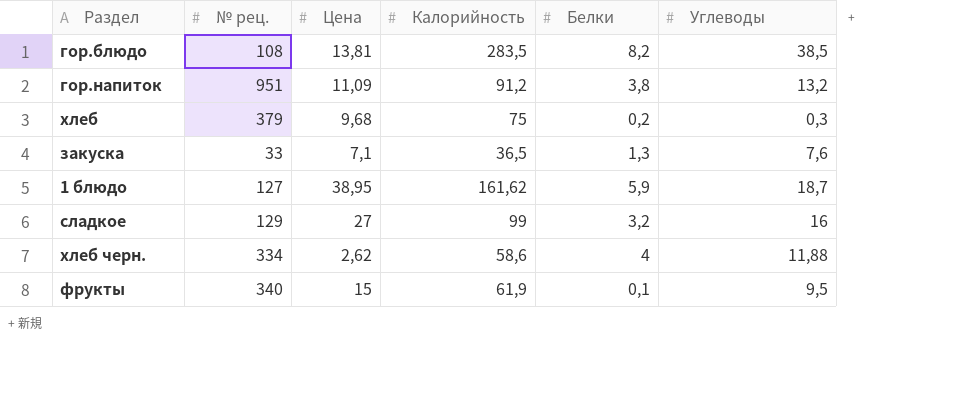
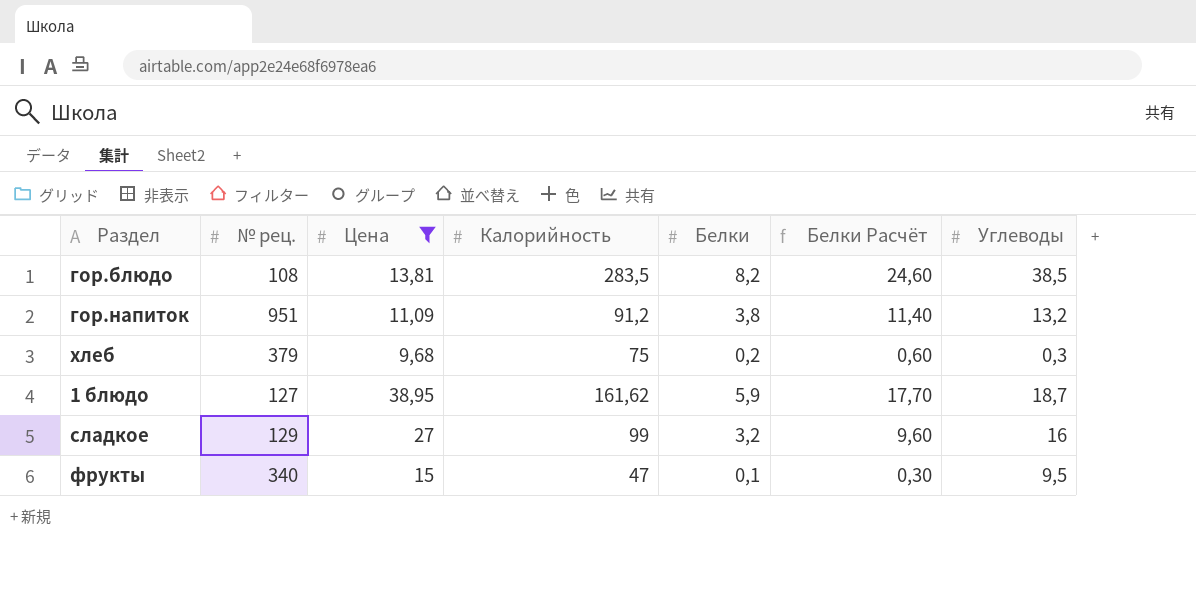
filter: none -> Цена >= 9,68
column Белки Расчёт | formula: none -> [Белки] * 3
фрукты | Калорийность: 61,9 -> 47

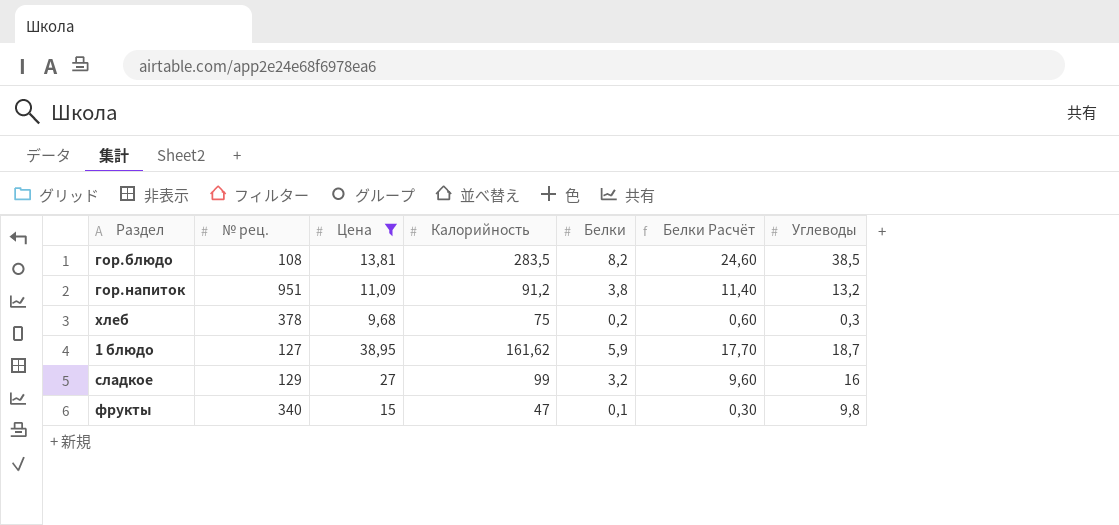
хлеб | № рец.: 379 -> 378
фрукты | Углеводы: 9,5 -> 9,8

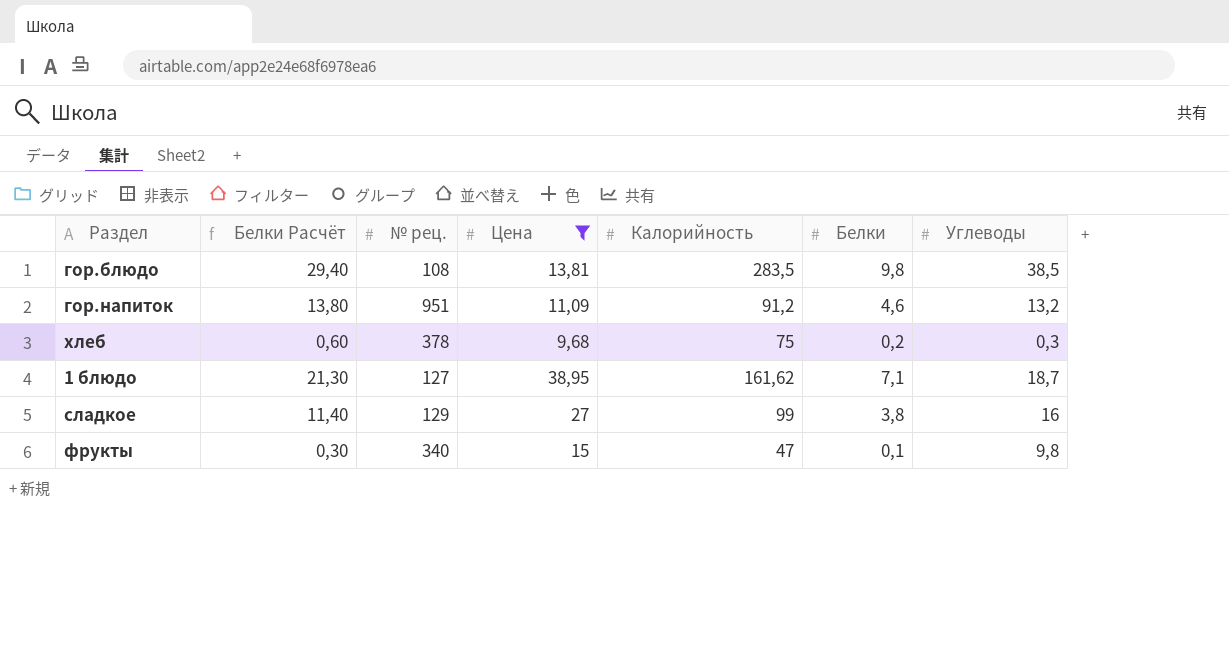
column Белки Расчёт | position: 6 -> 2
гор.блюдо | Белки Расчёт: 24,60 -> 29,40
гор.блюдо | Белки: 8,2 -> 9,8
гор.напиток | Белки Расчёт: 11,40 -> 13,80
гор.напиток | Белки: 3,8 -> 4,6
1 блюдо | Белки Расчёт: 17,70 -> 21,30
1 блюдо | Белки: 5,9 -> 7,1
сладкое | Белки Расчёт: 9,60 -> 11,40
сладкое | Белки: 3,2 -> 3,8

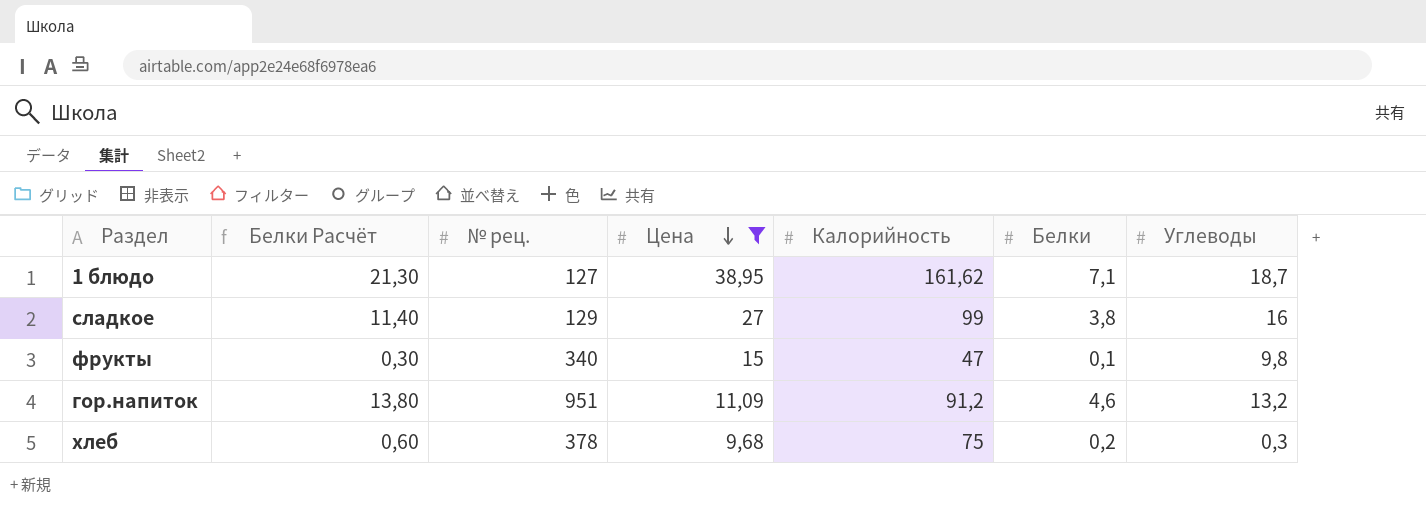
row order: none -> Цена descending
row гор.блюдо: 29,40 | 108 | 13,81 | 283,5 | 9,8 | 38,5 -> none

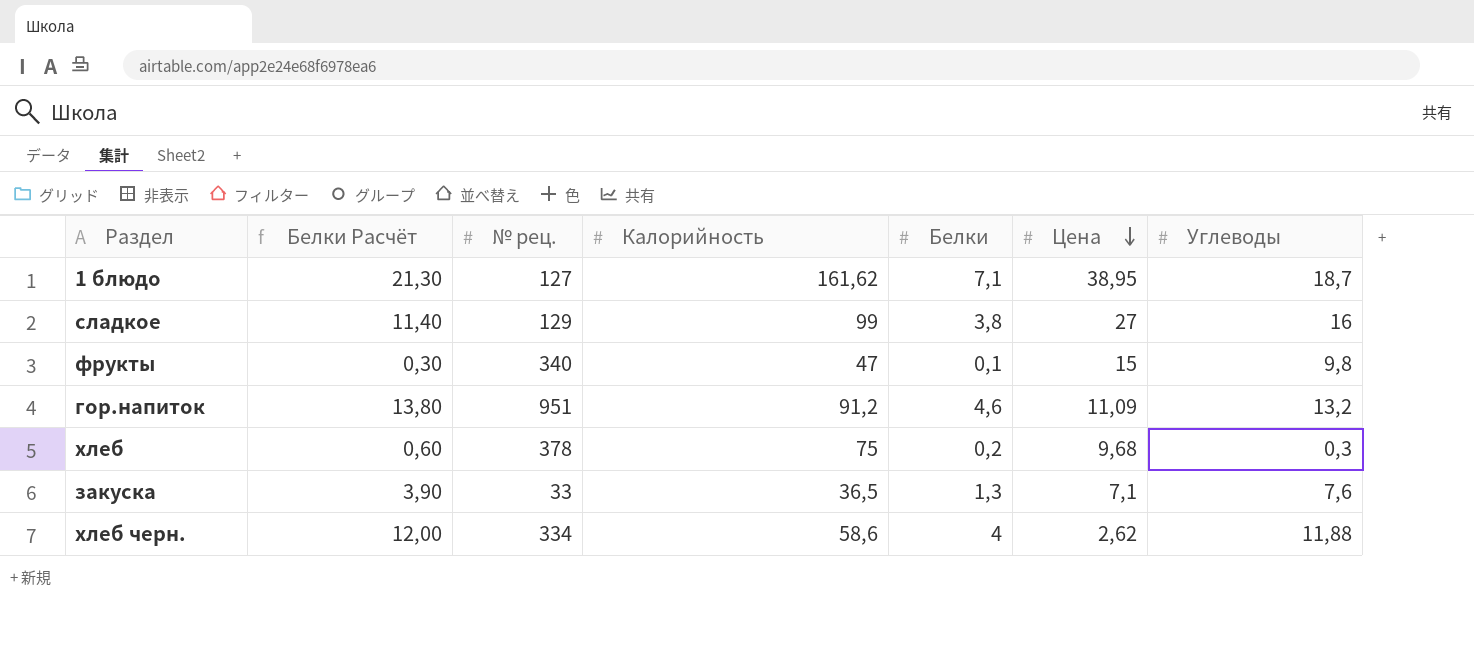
filter: Цена >= 9,68 -> none
column Цена | position: 4 -> 6

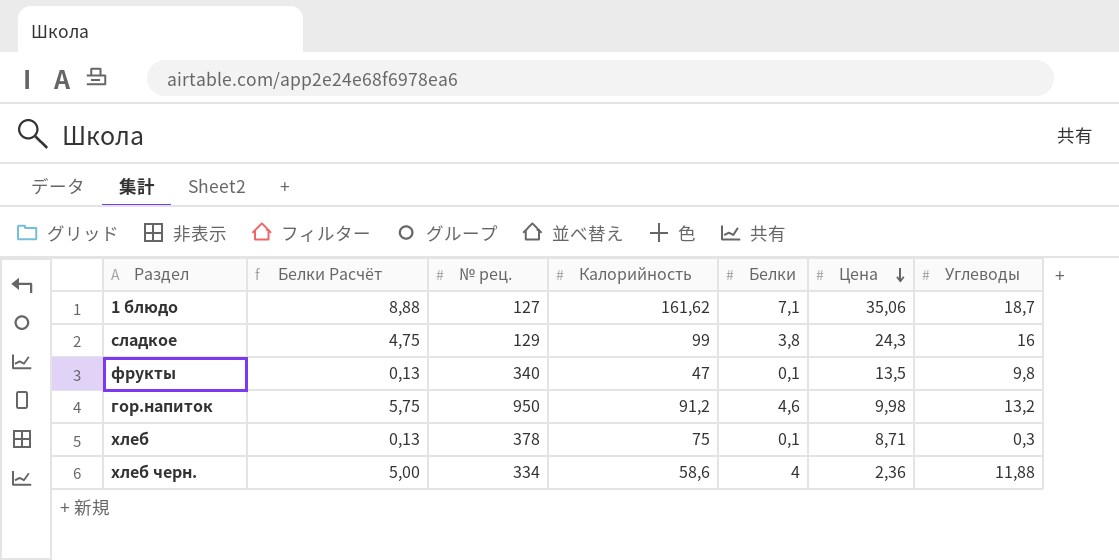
column Белки Расчёт | formula: [Белки] * 3 -> [Белки] * 1,25
row закуска: 3,90 | 33 | 36,5 | 1,3 | 7,1 | 7,6 -> none
1 блюдо | Цена: 38,95 -> 35,06
сладкое | Цена: 27 -> 24,3
фрукты | Цена: 15 -> 13,5
гор.напиток | № рец.: 951 -> 950
гор.напиток | Цена: 11,09 -> 9,98
хлеб | Белки: 0,2 -> 0,1
хлеб | Цена: 9,68 -> 8,71
хлеб черн. | Цена: 2,62 -> 2,36

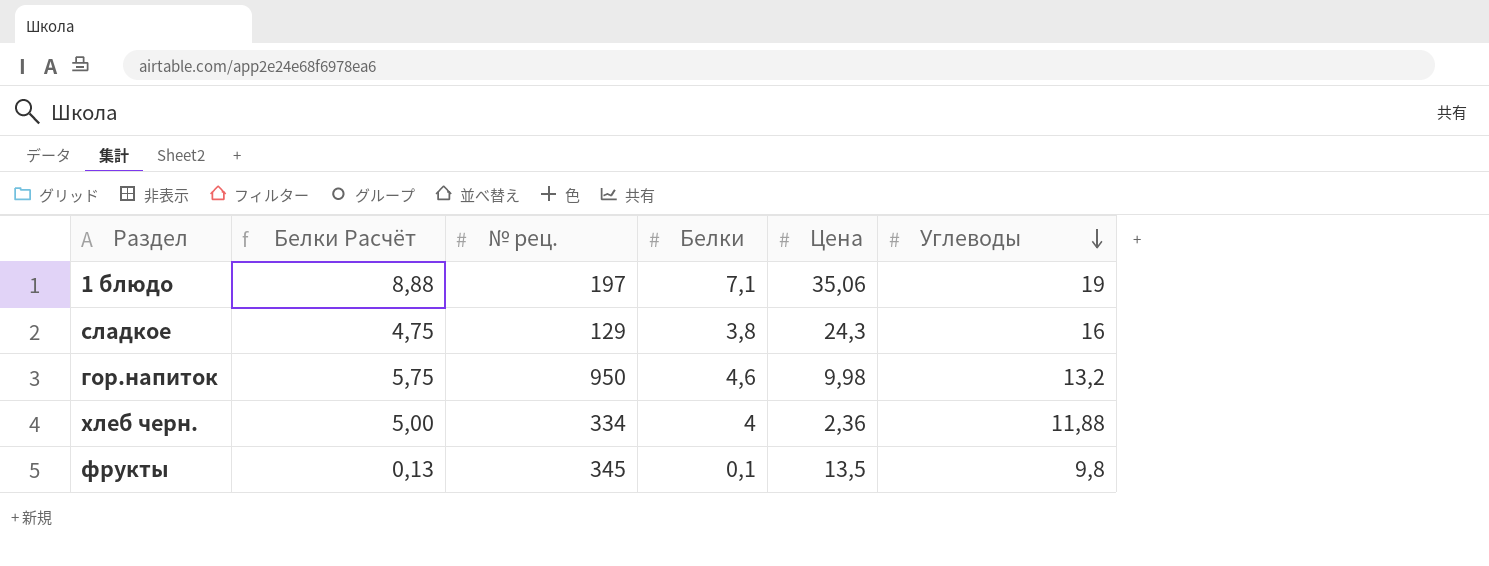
row order: Цена descending -> Углеводы descending
column Калорийность | position: 4 -> none
row хлеб: 0,13 | 378 | 75 | 0,1 | 8,71 | 0,3 -> none
1 блюдо | № рец.: 127 -> 197
1 блюдо | Углеводы: 18,7 -> 19
фрукты | № рец.: 340 -> 345

